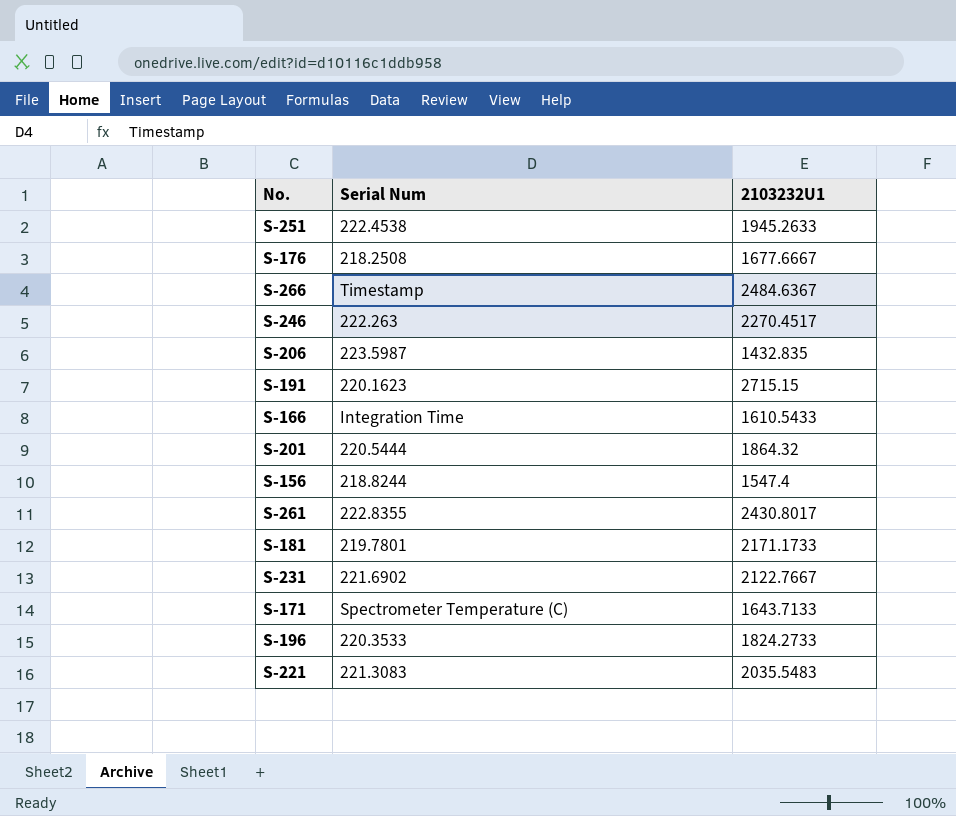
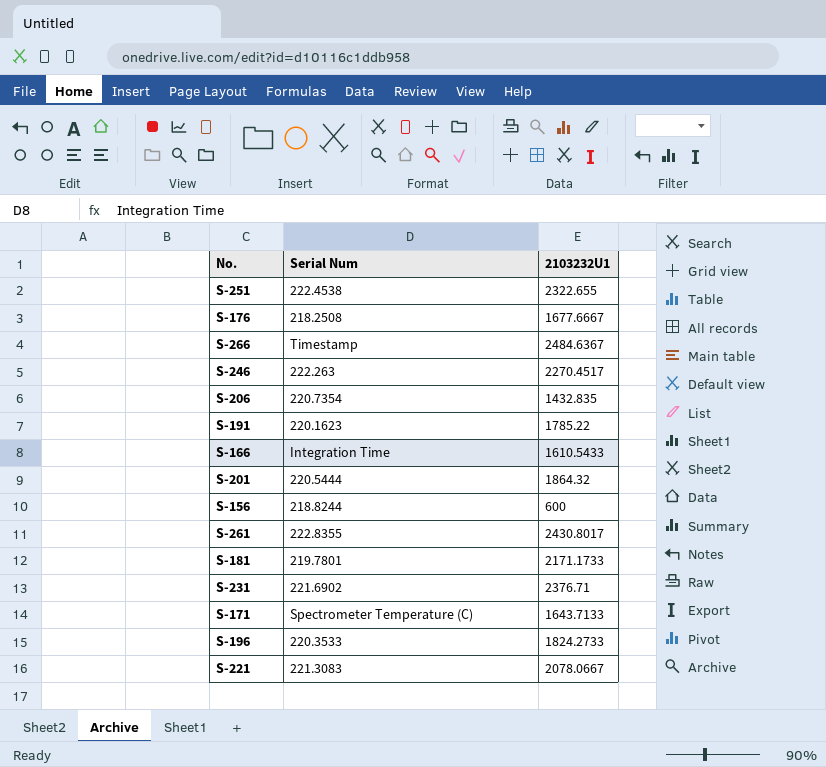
S-251 | 2103232U1: 1945.2633 -> 2322.655
S-206 | Serial Num: 223.5987 -> 220.7354
S-191 | 2103232U1: 2715.15 -> 1785.22
S-156 | 2103232U1: 1547.4 -> 600
S-231 | 2103232U1: 2122.7667 -> 2376.71
S-221 | 2103232U1: 2035.5483 -> 2078.0667

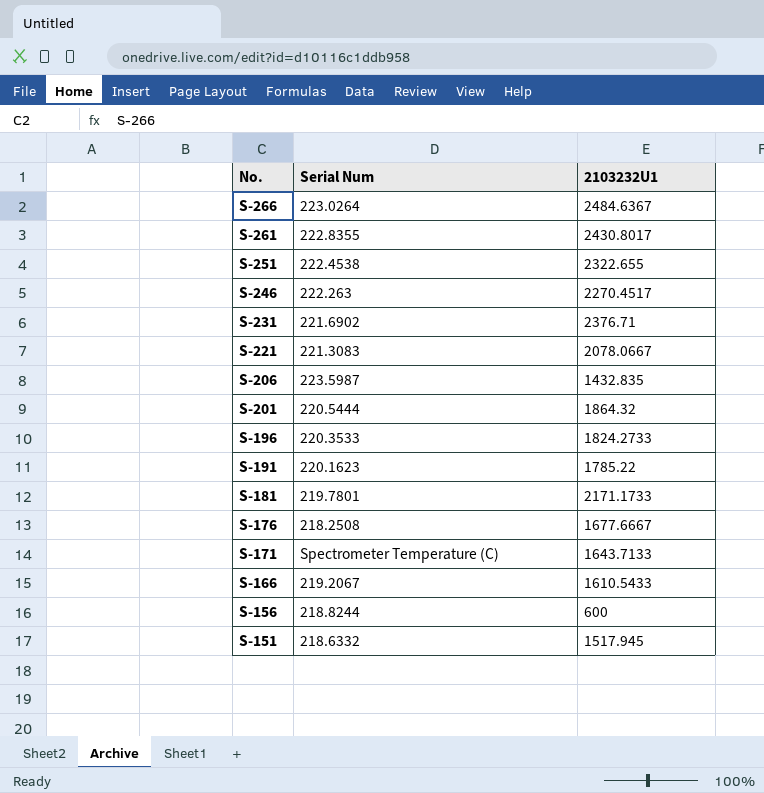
row order: none -> No. descending
S-266 | Serial Num: Timestamp -> 223.0264
S-206 | Serial Num: 220.7354 -> 223.5987
S-166 | Serial Num: Integration Time -> 219.2067
row S-151: none -> 218.6332 | 1517.945

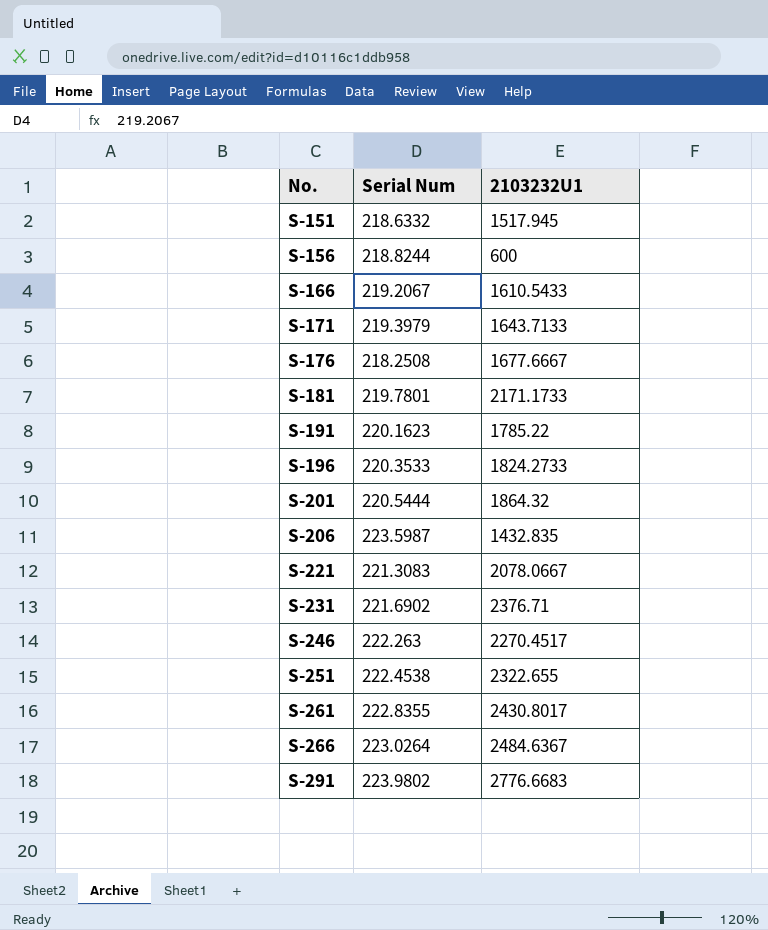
row order: No. descending -> No. ascending
S-171 | Serial Num: Spectrometer Temperature (C) -> 219.3979
row S-291: none -> 223.9802 | 2776.6683

